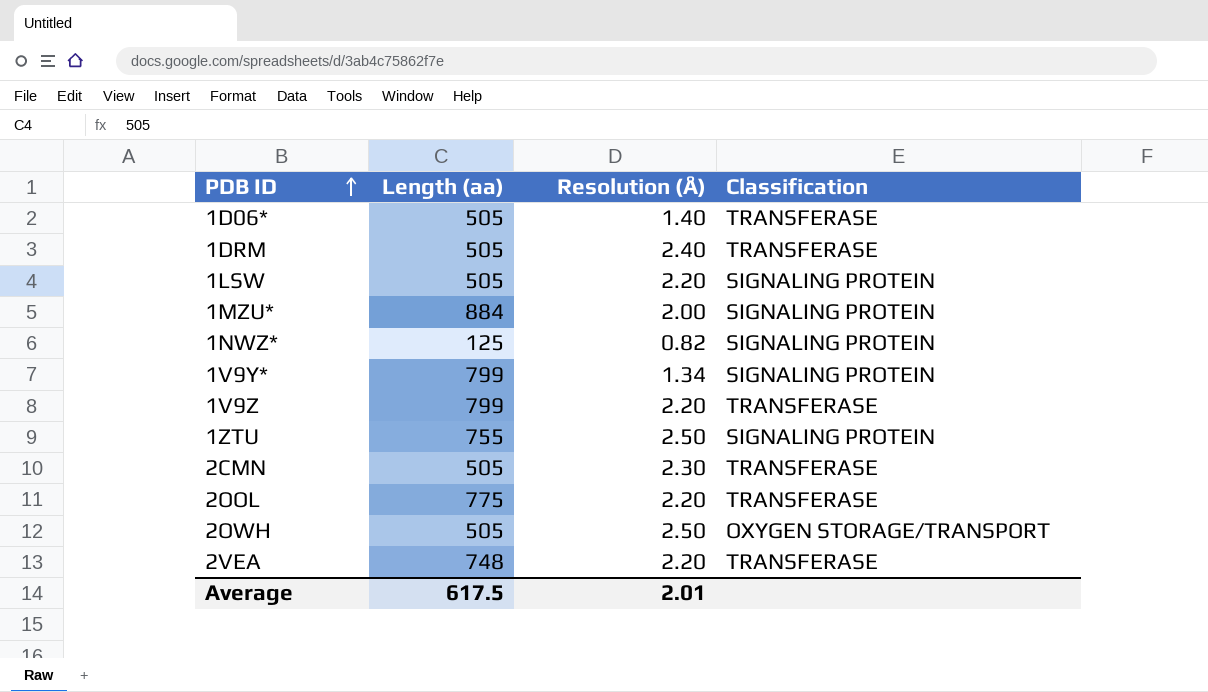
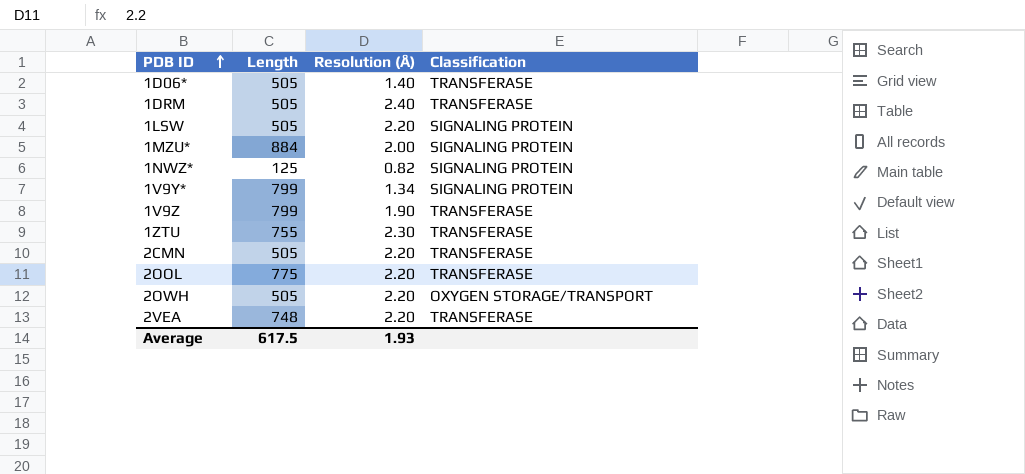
column name: Length (aa) -> Length
1V9Z | Resolution (Å): 2.20 -> 1.90
1ZTU | Resolution (Å): 2.50 -> 2.30
1ZTU | Classification: SIGNALING PROTEIN -> TRANSFERASE
2CMN | Resolution (Å): 2.30 -> 2.20
2OWH | Resolution (Å): 2.50 -> 2.20
Average | Resolution (Å): 2.01 -> 1.93

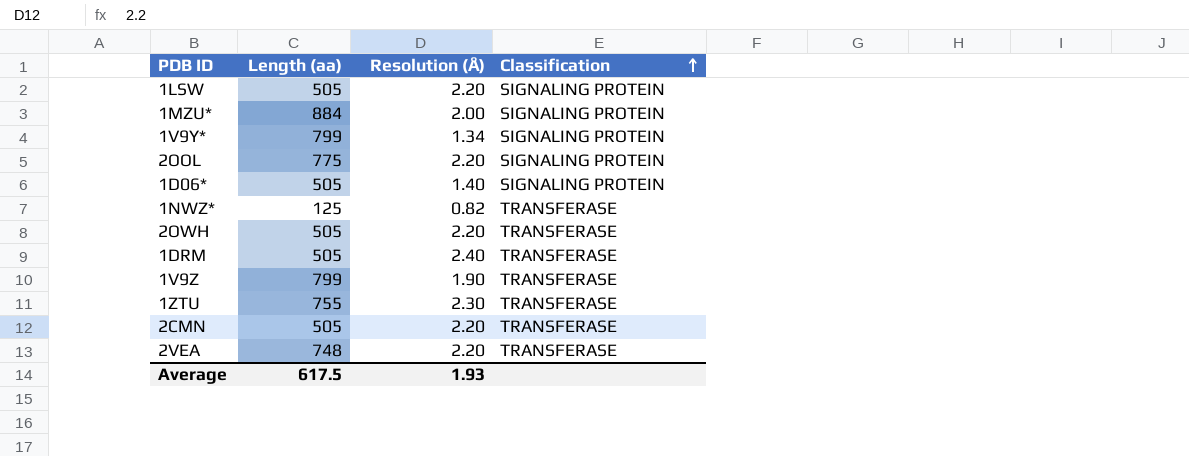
row order: PDB ID ascending -> Classification ascending
column name: Length -> Length (aa)
2OOL | Classification: TRANSFERASE -> SIGNALING PROTEIN
1D06* | Classification: TRANSFERASE -> SIGNALING PROTEIN
1NWZ* | Classification: SIGNALING PROTEIN -> TRANSFERASE
2OWH | Classification: OXYGEN STORAGE/TRANSPORT -> TRANSFERASE

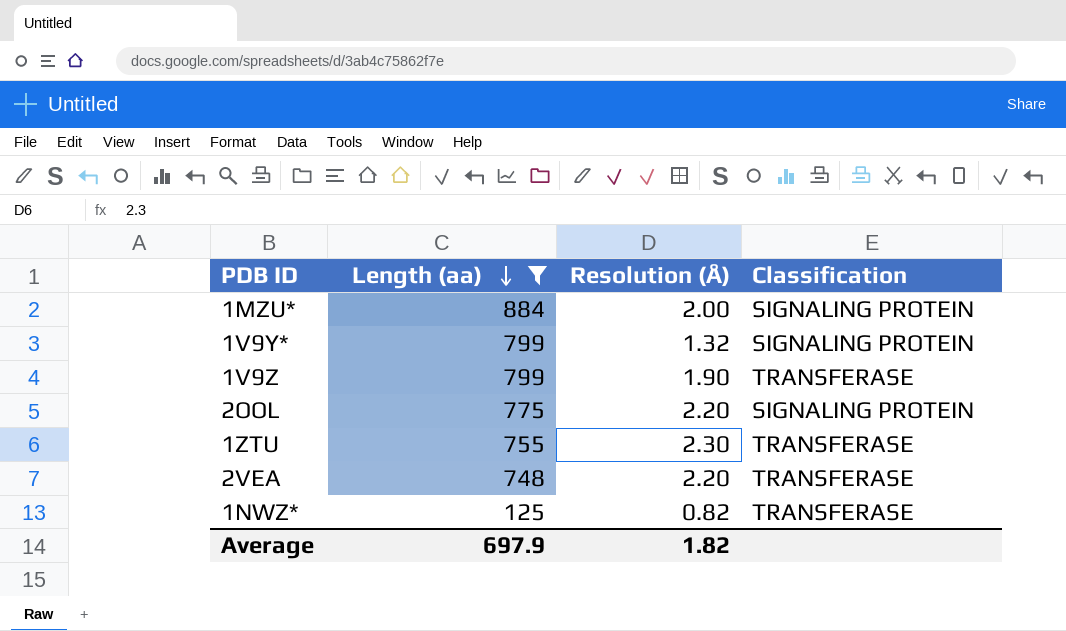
filter: none -> Length (aa) != 505
row order: Classification ascending -> Length (aa) descending
1V9Y* | Resolution (Å): 1.34 -> 1.32
Average | Length (aa): 617.5 -> 697.9
Average | Resolution (Å): 1.93 -> 1.82

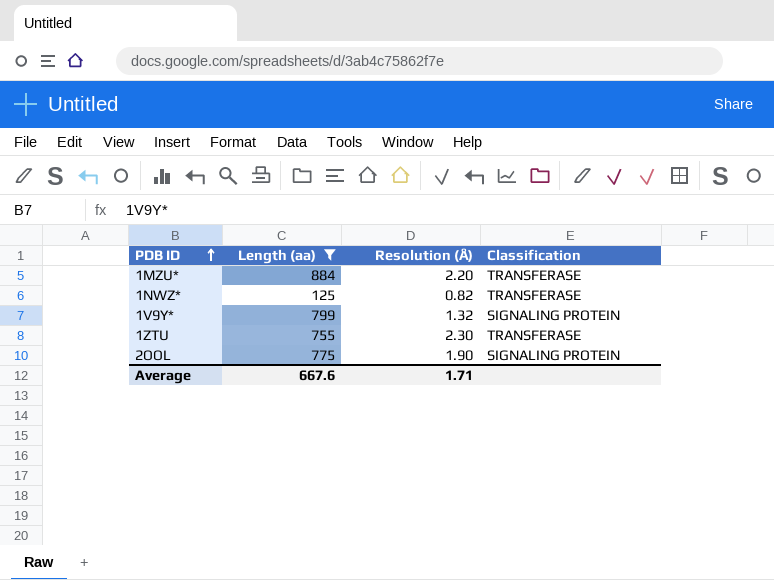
row order: Length (aa) descending -> PDB ID ascending
row 1V9Z: 799 | 1.90 | TRANSFERASE -> none
row 2VEA: 748 | 2.20 | TRANSFERASE -> none
1MZU* | Resolution (Å): 2.00 -> 2.20
1MZU* | Classification: SIGNALING PROTEIN -> TRANSFERASE
2OOL | Resolution (Å): 2.20 -> 1.90
Average | Length (aa): 697.9 -> 667.6
Average | Resolution (Å): 1.82 -> 1.71

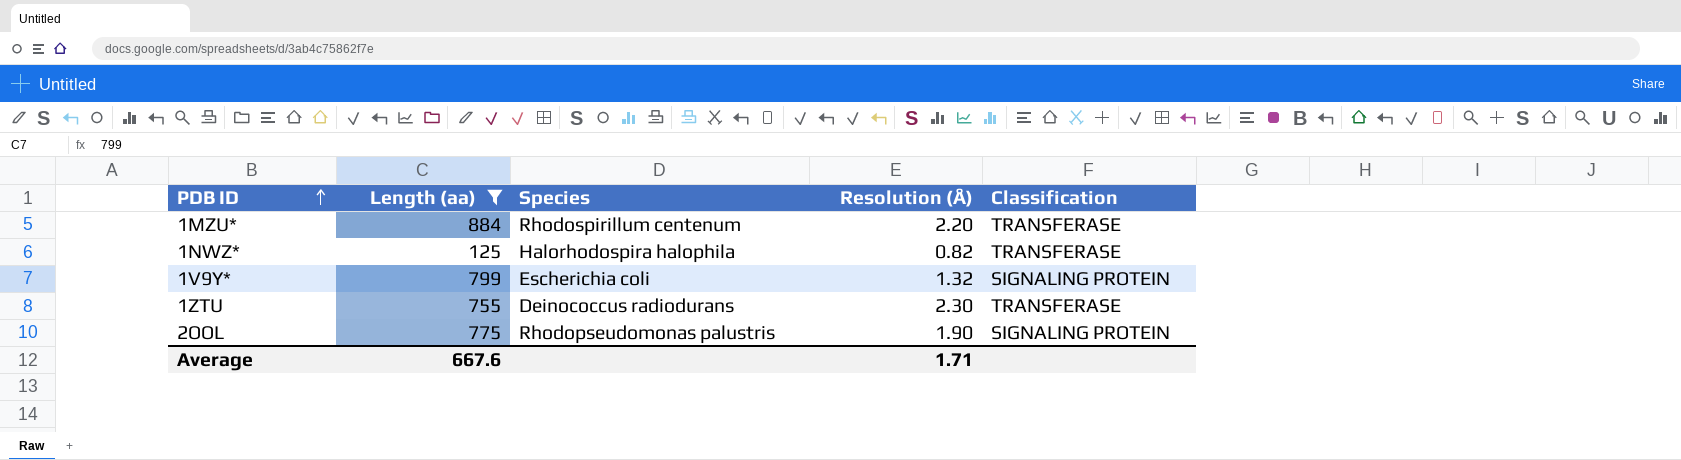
column Species | position: none -> 3

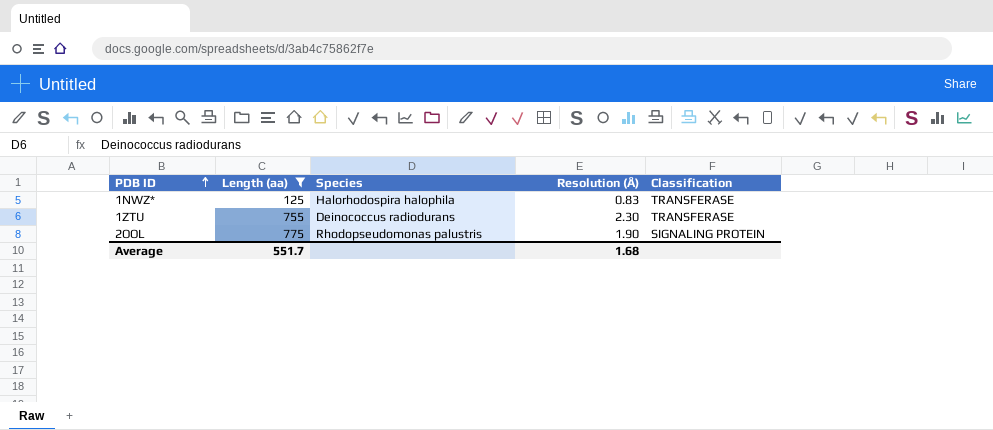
row 1MZU*: 884 | Rhodospirillum centenum | 2.20 | TRANSFERASE -> none
row 1V9Y*: 799 | Escherichia coli | 1.32 | SIGNALING PROTEIN -> none
1NWZ* | Resolution (Å): 0.82 -> 0.83
Average | Length (aa): 667.6 -> 551.7
Average | Resolution (Å): 1.71 -> 1.68

